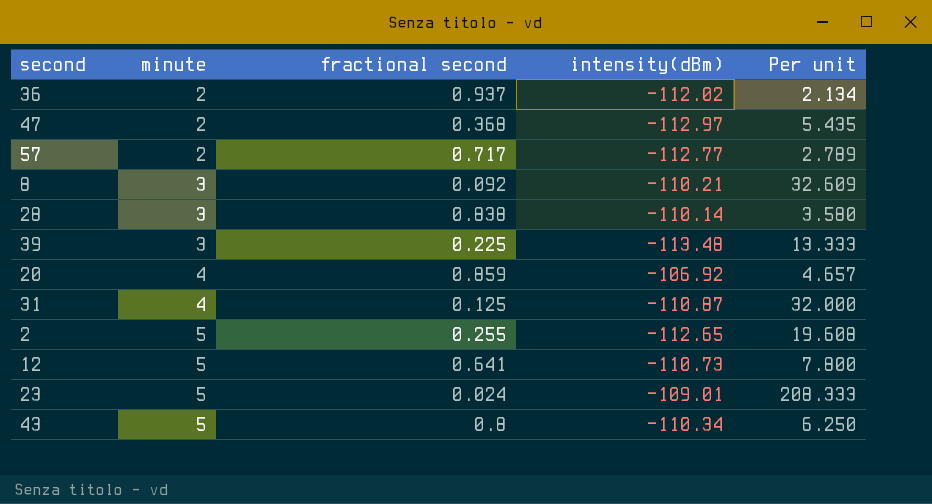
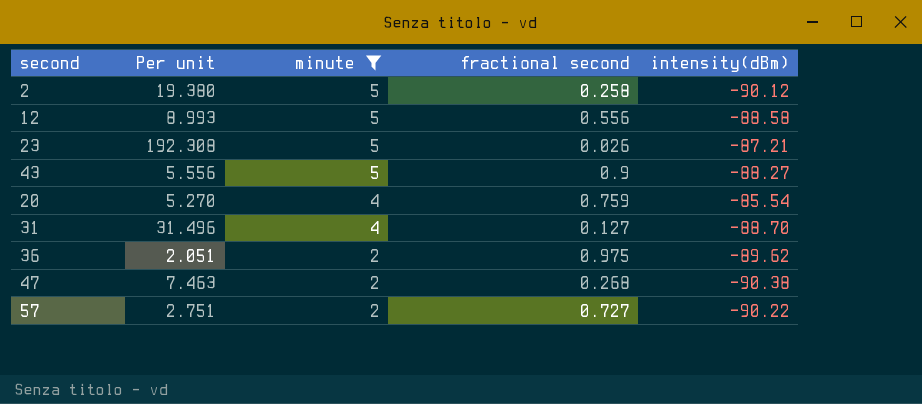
filter: none -> minute != 3
row order: minute ascending -> minute descending
column Per unit | position: 5 -> 2
2 | Per unit: 19.608 -> 19.380
2 | fractional second: 0.255 -> 0.258
2 | intensity(dBm): -112.65 -> -90.12
12 | Per unit: 7.800 -> 8.993
12 | fractional second: 0.641 -> 0.556
12 | intensity(dBm): -110.73 -> -88.58
23 | Per unit: 208.333 -> 192.308
23 | fractional second: 0.024 -> 0.026
23 | intensity(dBm): -109.01 -> -87.21
43 | Per unit: 6.250 -> 5.556
43 | fractional second: 0.8 -> 0.9
43 | intensity(dBm): -110.34 -> -88.27
20 | Per unit: 4.657 -> 5.270
20 | fractional second: 0.859 -> 0.759
20 | intensity(dBm): -106.92 -> -85.54
31 | Per unit: 32.000 -> 31.496
31 | fractional second: 0.125 -> 0.127
31 | intensity(dBm): -110.87 -> -88.70
36 | Per unit: 2.134 -> 2.051
36 | fractional second: 0.937 -> 0.975
36 | intensity(dBm): -112.02 -> -89.62
47 | Per unit: 5.435 -> 7.463
47 | fractional second: 0.368 -> 0.268
47 | intensity(dBm): -112.97 -> -90.38
57 | Per unit: 2.789 -> 2.751
57 | fractional second: 0.717 -> 0.727
57 | intensity(dBm): -112.77 -> -90.22

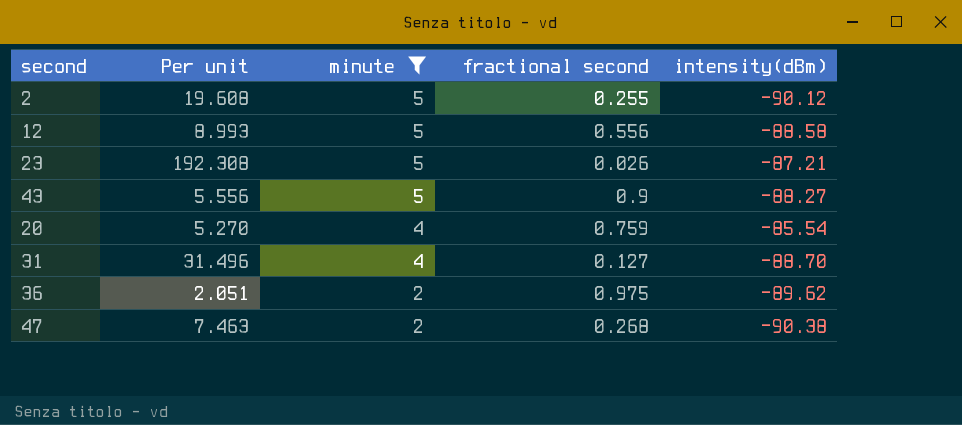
row 57: 2.751 | 2 | 0.727 | -90.22 -> none
2 | Per unit: 19.380 -> 19.608
2 | fractional second: 0.258 -> 0.255

